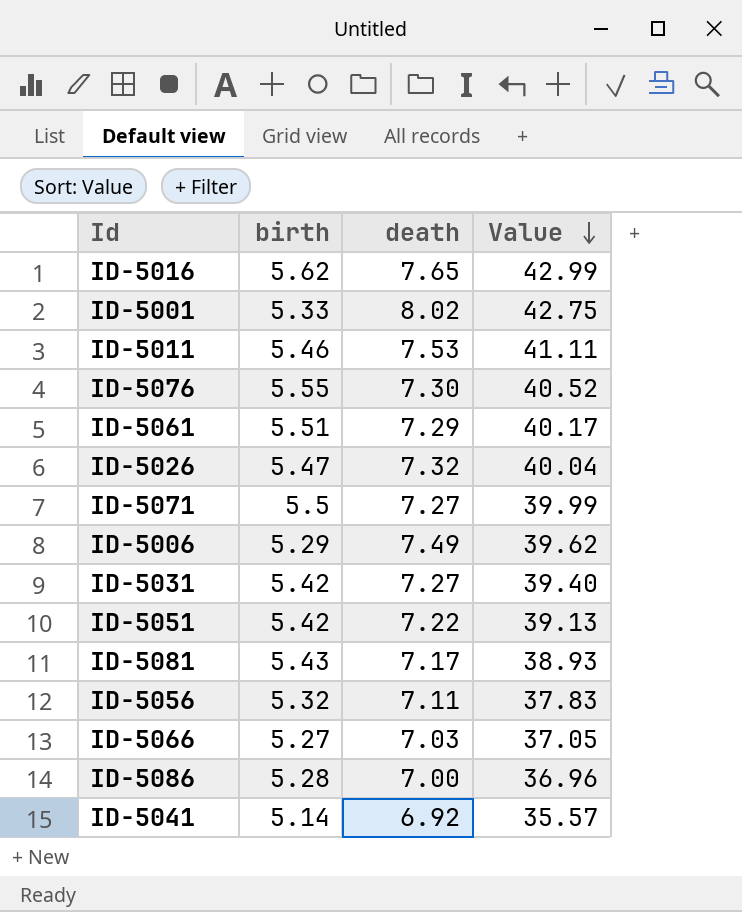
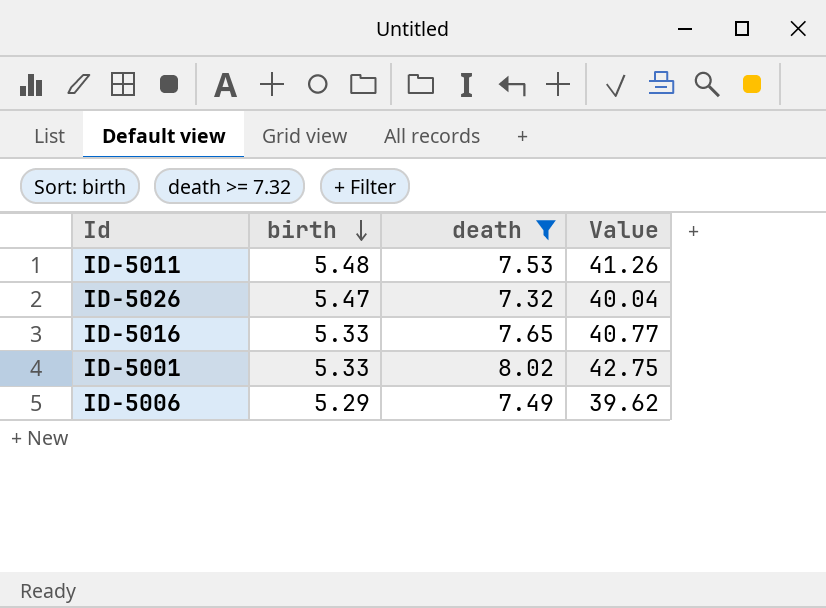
filter: none -> death >= 7.32
row order: Value descending -> birth descending
ID-5011 | birth: 5.46 -> 5.48
ID-5011 | Value: 41.11 -> 41.26
ID-5016 | birth: 5.62 -> 5.33
ID-5016 | Value: 42.99 -> 40.77

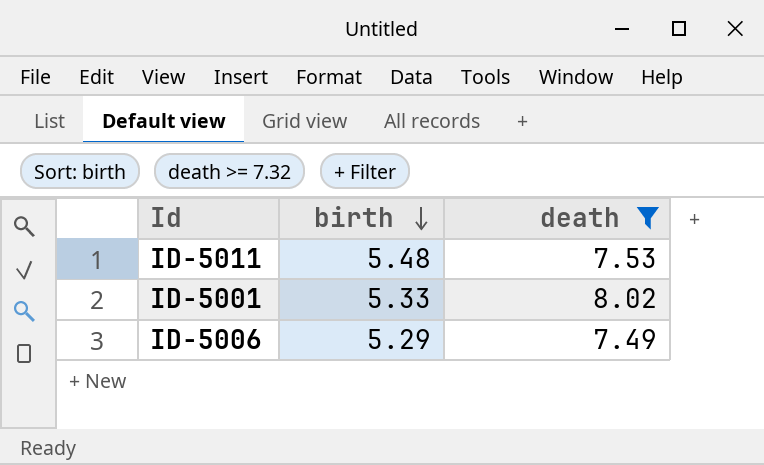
column Value | formula: [birth] * [death] -> none
row ID-5026: 5.47 | 7.32 | 40.04 -> none
row ID-5016: 5.33 | 7.65 | 40.77 -> none

